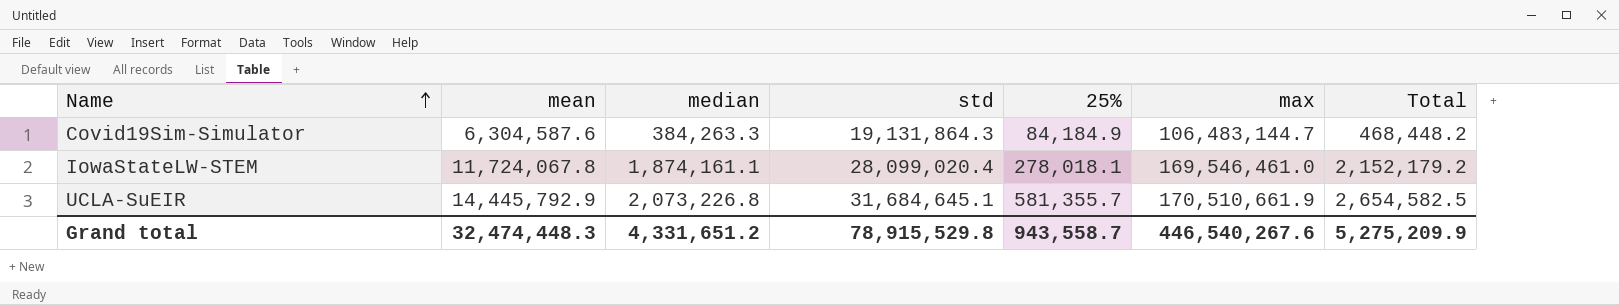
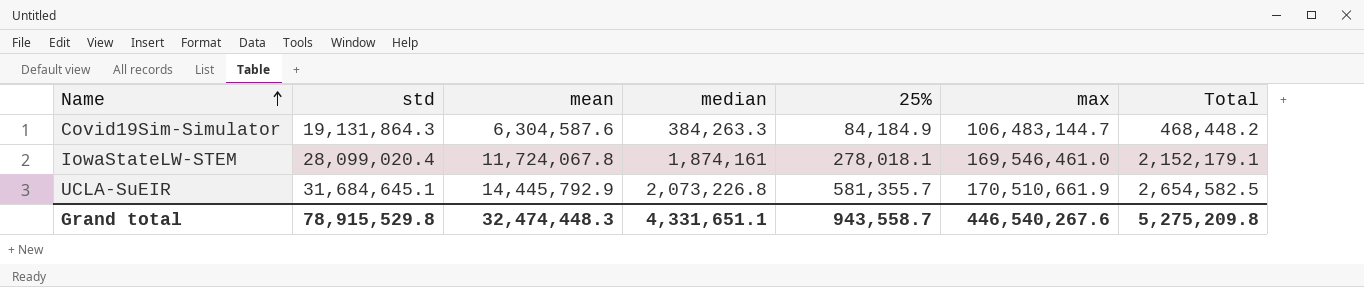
column std | position: 4 -> 2
IowaStateLW-STEM | median: 1,874,161.1 -> 1,874,161
IowaStateLW-STEM | Total: 2,152,179.2 -> 2,152,179.1
Grand total | median: 4,331,651.2 -> 4,331,651.1
Grand total | Total: 5,275,209.9 -> 5,275,209.8

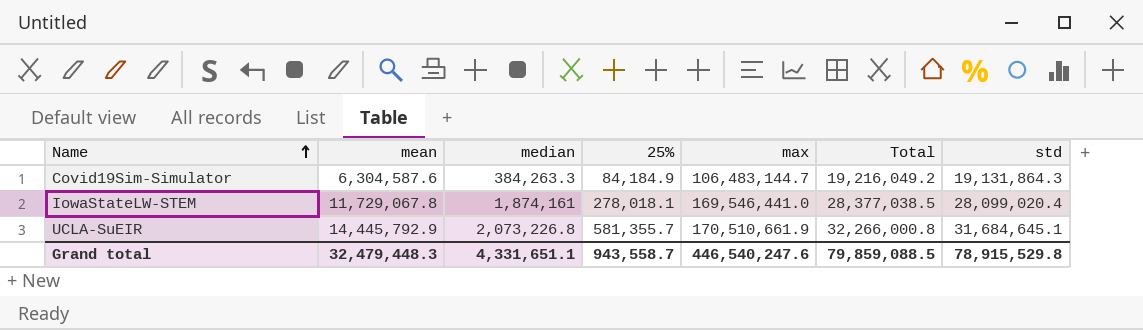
column Total | formula: [median] + [25%] -> [25%] + [std]
column std | position: 2 -> 7
IowaStateLW-STEM | mean: 11,724,067.8 -> 11,729,067.8
IowaStateLW-STEM | max: 169,546,461.0 -> 169,546,441.0
Grand total | mean: 32,474,448.3 -> 32,479,448.3
Grand total | max: 446,540,267.6 -> 446,540,247.6
Grand total | Total: 5,275,209.8 -> 79,859,088.5

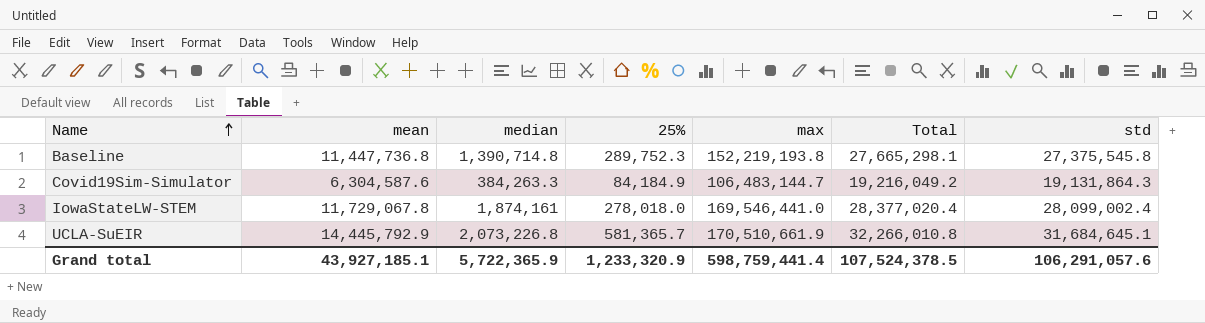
row Baseline: none -> 11,447,736.8 | 1,390,714.8 | 289,752.3 | 152,219,193.8 | 27,665,298.1 | 27,375,545.8
IowaStateLW-STEM | 25%: 278,018.1 -> 278,018.0
IowaStateLW-STEM | Total: 28,377,038.5 -> 28,377,020.4
IowaStateLW-STEM | std: 28,099,020.4 -> 28,099,002.4
UCLA-SuEIR | 25%: 581,355.7 -> 581,365.7
UCLA-SuEIR | Total: 32,266,000.8 -> 32,266,010.8
Grand total | mean: 32,479,448.3 -> 43,927,185.1
Grand total | median: 4,331,651.1 -> 5,722,365.9
Grand total | 25%: 943,558.7 -> 1,233,320.9
Grand total | max: 446,540,247.6 -> 598,759,441.4
Grand total | Total: 79,859,088.5 -> 107,524,378.5
Grand total | std: 78,915,529.8 -> 106,291,057.6

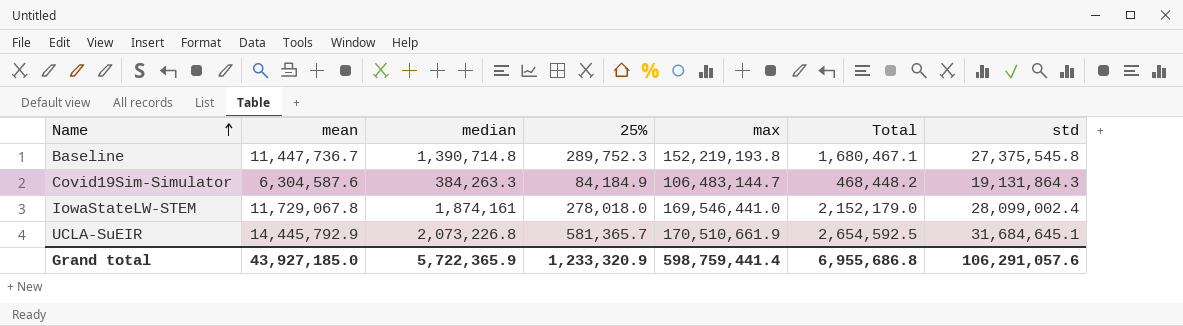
column Total | formula: [25%] + [std] -> [median] + [25%]
Baseline | mean: 11,447,736.8 -> 11,447,736.7
Grand total | mean: 43,927,185.1 -> 43,927,185.0
Grand total | Total: 107,524,378.5 -> 6,955,686.8

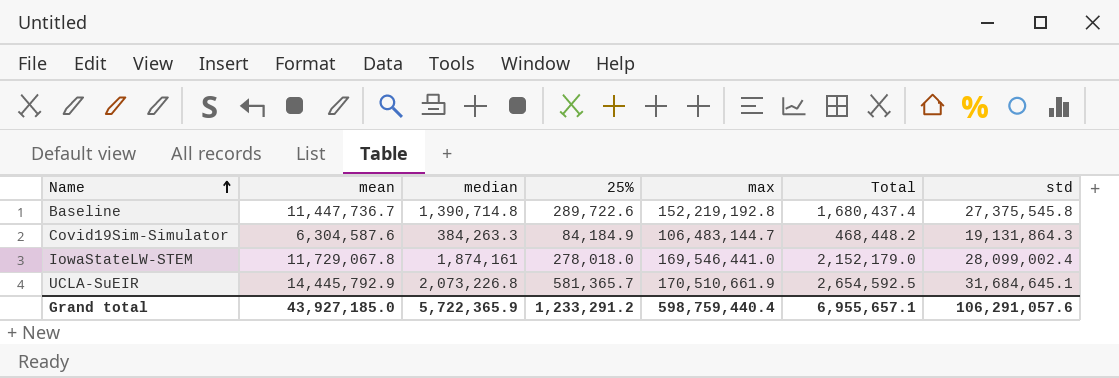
Baseline | 25%: 289,752.3 -> 289,722.6
Baseline | max: 152,219,193.8 -> 152,219,192.8
Baseline | Total: 1,680,467.1 -> 1,680,437.4
Grand total | 25%: 1,233,320.9 -> 1,233,291.2
Grand total | max: 598,759,441.4 -> 598,759,440.4
Grand total | Total: 6,955,686.8 -> 6,955,657.1

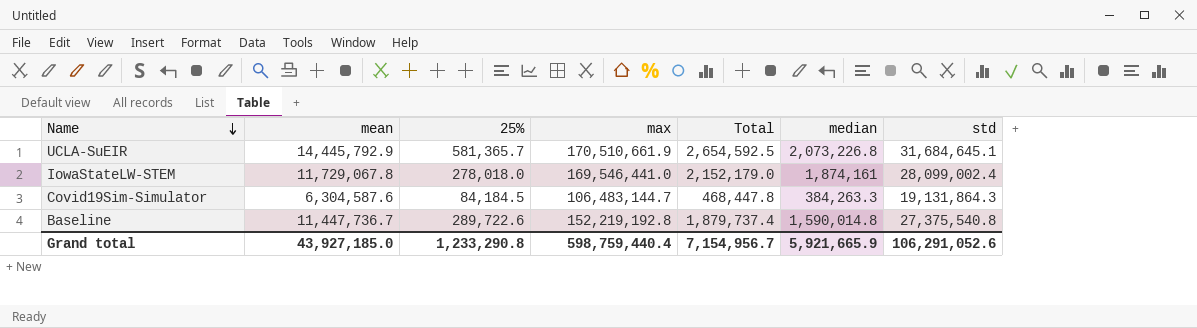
row order: Name ascending -> Name descending
column median | position: 3 -> 6
Covid19Sim-Simulator | 25%: 84,184.9 -> 84,184.5
Covid19Sim-Simulator | Total: 468,448.2 -> 468,447.8
Baseline | Total: 1,680,437.4 -> 1,879,737.4
Baseline | median: 1,390,714.8 -> 1,590,014.8
Baseline | std: 27,375,545.8 -> 27,375,540.8
Grand total | 25%: 1,233,291.2 -> 1,233,290.8
Grand total | Total: 6,955,657.1 -> 7,154,956.7
Grand total | median: 5,722,365.9 -> 5,921,665.9
Grand total | std: 106,291,057.6 -> 106,291,052.6

